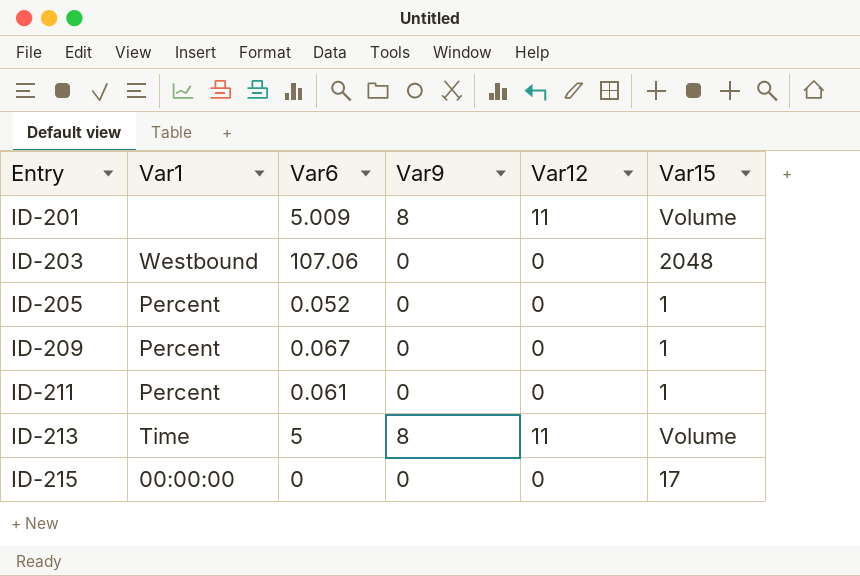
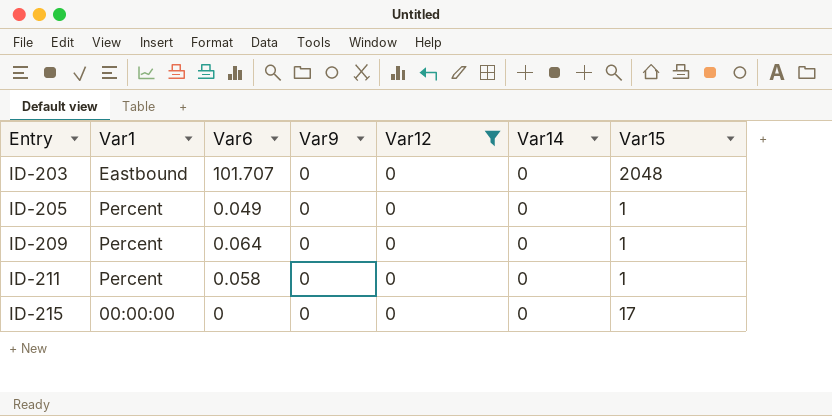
filter: none -> Var12 = 0
column Var14 | position: none -> 6
ID-203 | Var1: Westbound -> Eastbound
ID-203 | Var6: 107.06 -> 101.707
ID-205 | Var6: 0.052 -> 0.049
ID-209 | Var6: 0.067 -> 0.064
ID-211 | Var6: 0.061 -> 0.058

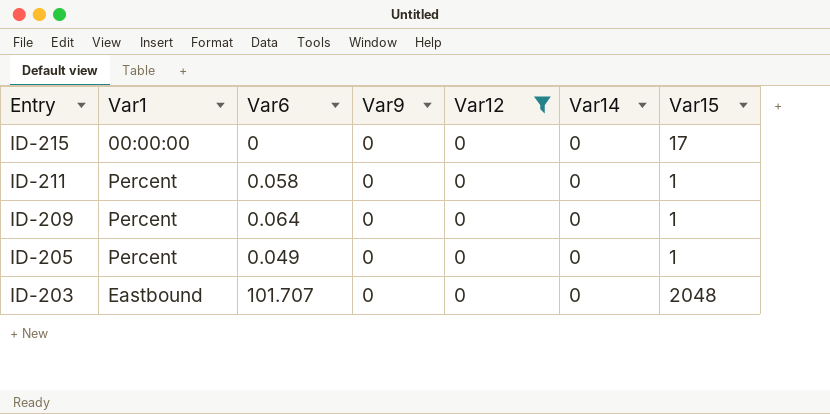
row order: Entry ascending -> Entry descending

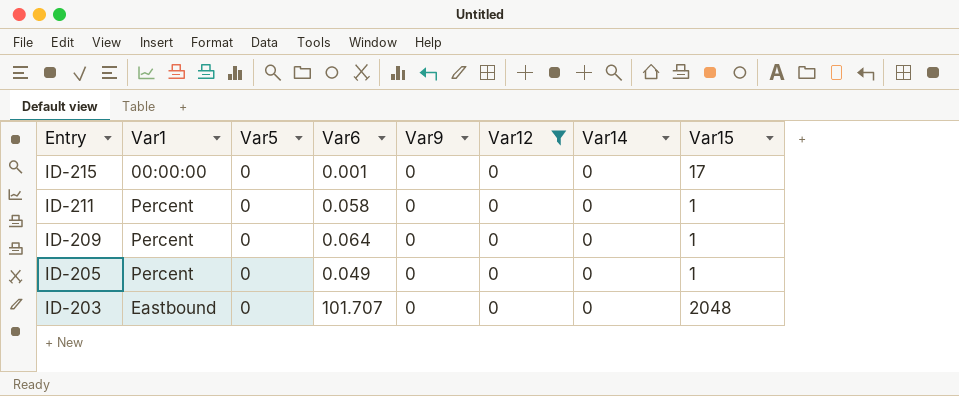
column Var5 | position: none -> 3
ID-215 | Var6: 0 -> 0.001

